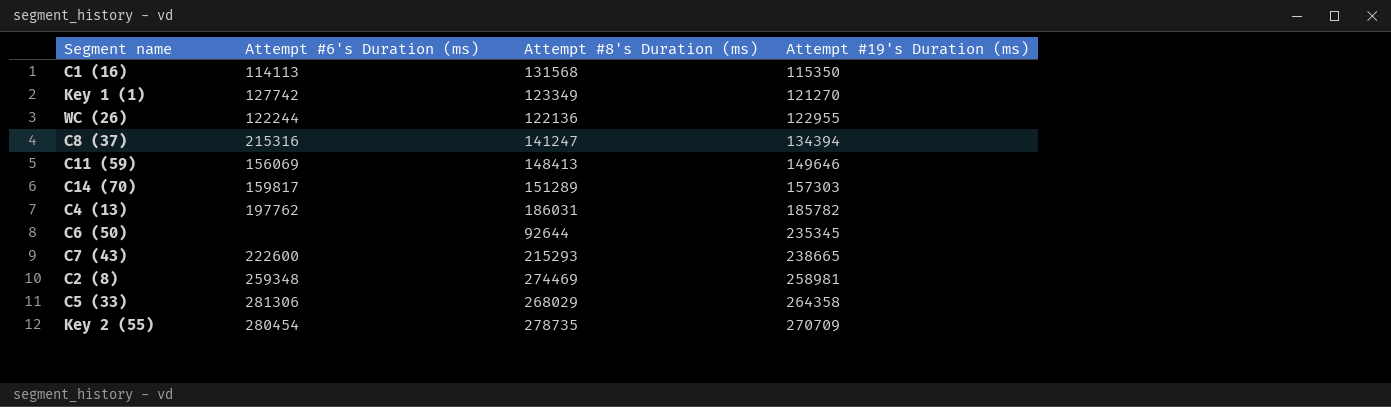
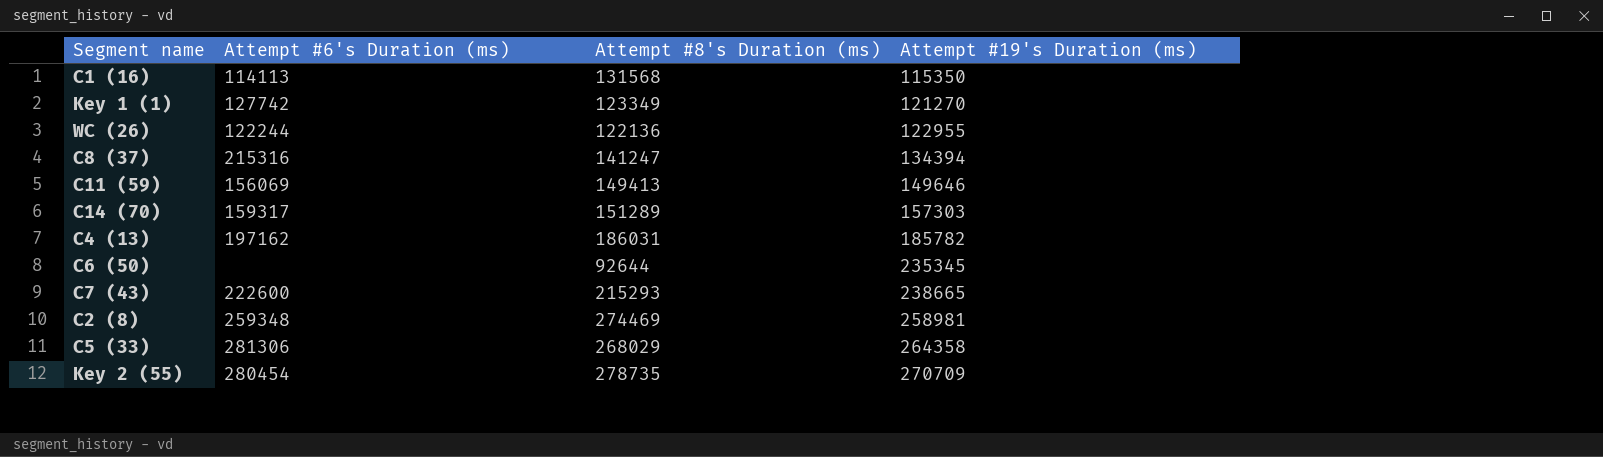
C11 (59) | Attempt #8's Duration (ms): 148413 -> 149413
C14 (70) | Attempt #6's Duration (ms): 159817 -> 159317
C4 (13) | Attempt #6's Duration (ms): 197762 -> 197162

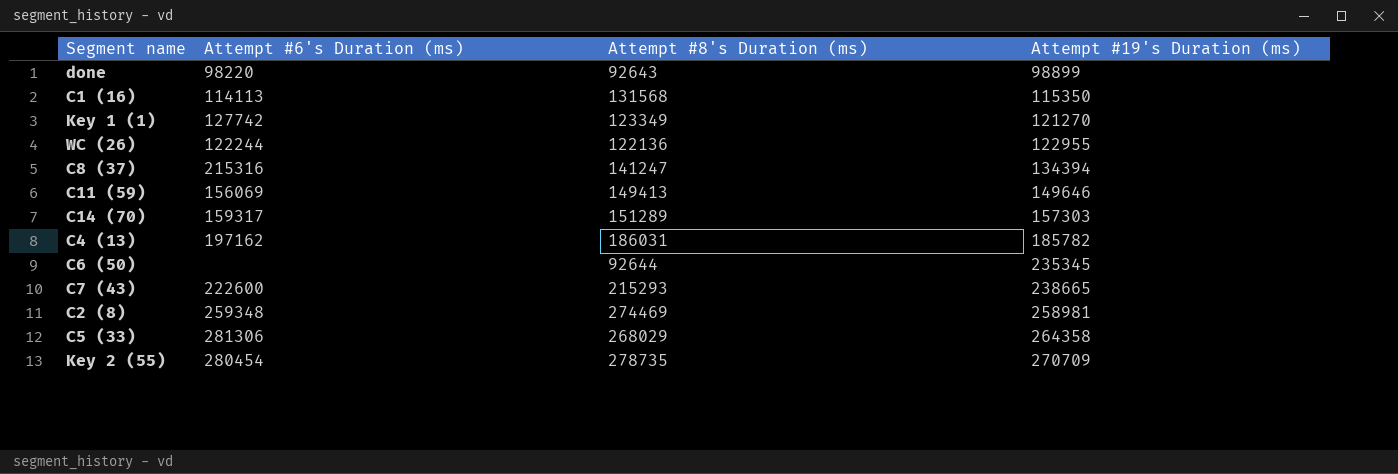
row done: none -> 98220 | 92643 | 98899

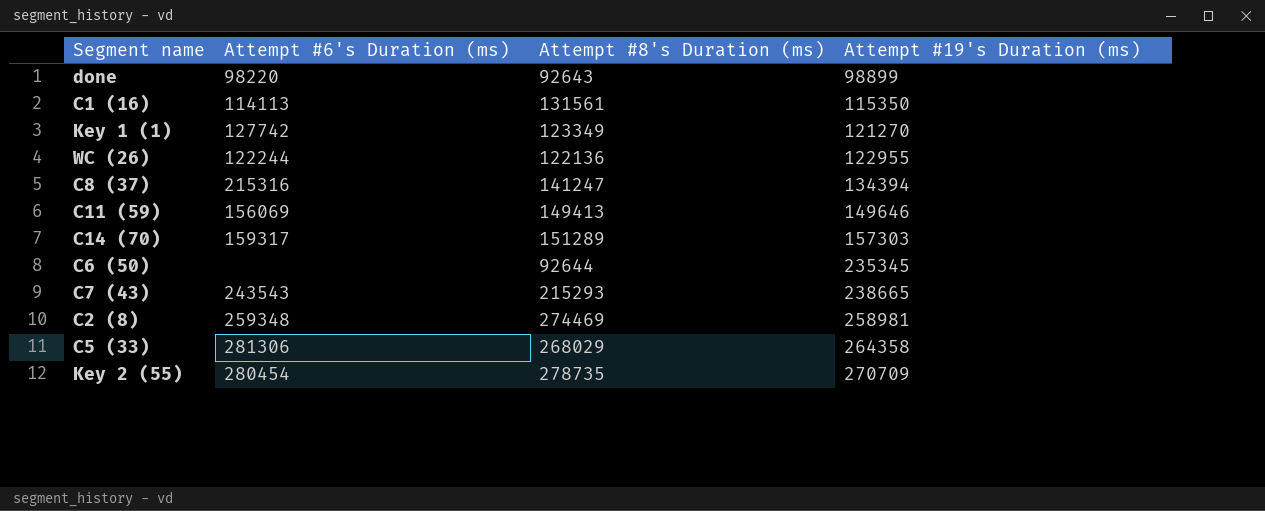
row C4 (13): 197162 | 186031 | 185782 -> none
C1 (16) | Attempt #8's Duration (ms): 131568 -> 131561
C7 (43) | Attempt #6's Duration (ms): 222600 -> 243543

